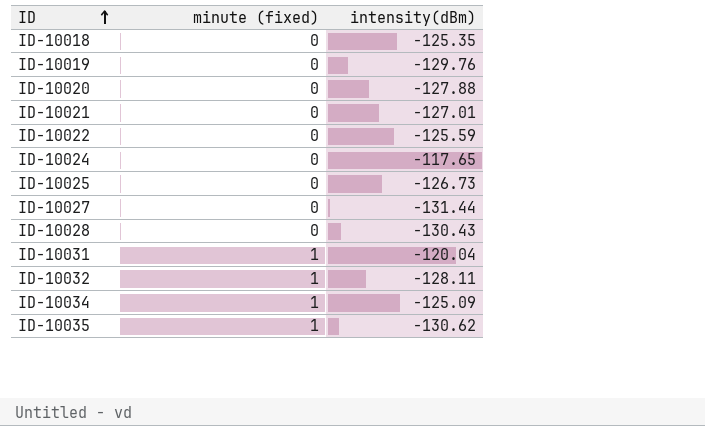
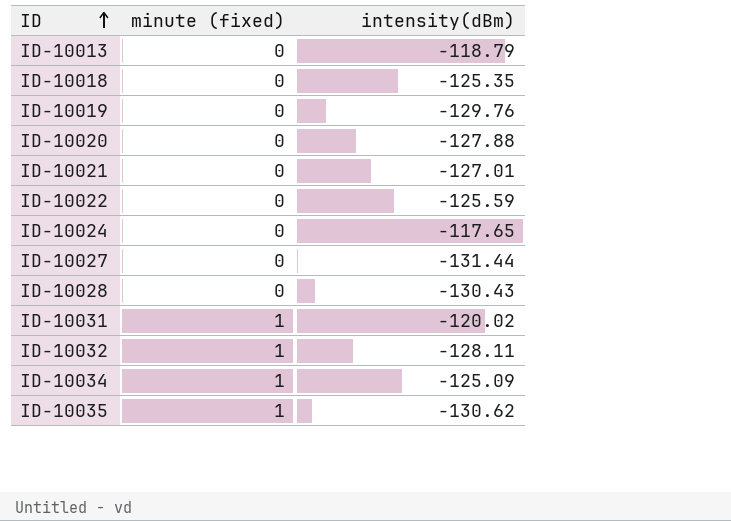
row ID-10025: 0 | -126.73 -> none
row ID-10013: none -> 0 | -118.79
ID-10031 | intensity(dBm): -120.04 -> -120.02

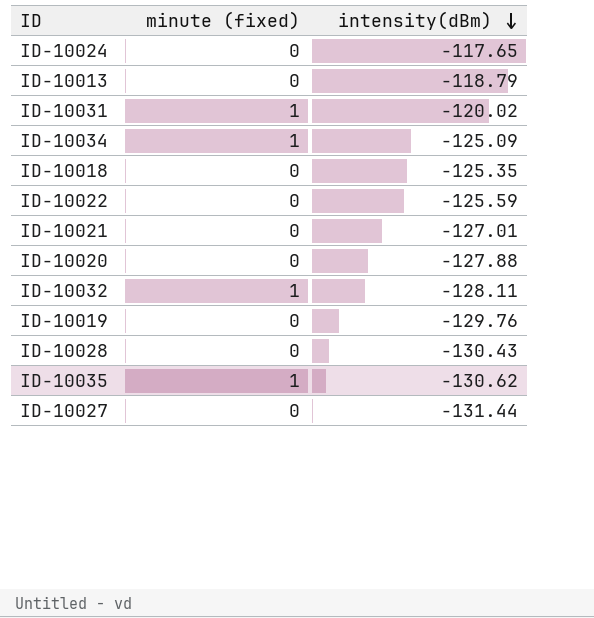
row order: ID ascending -> intensity(dBm) descending

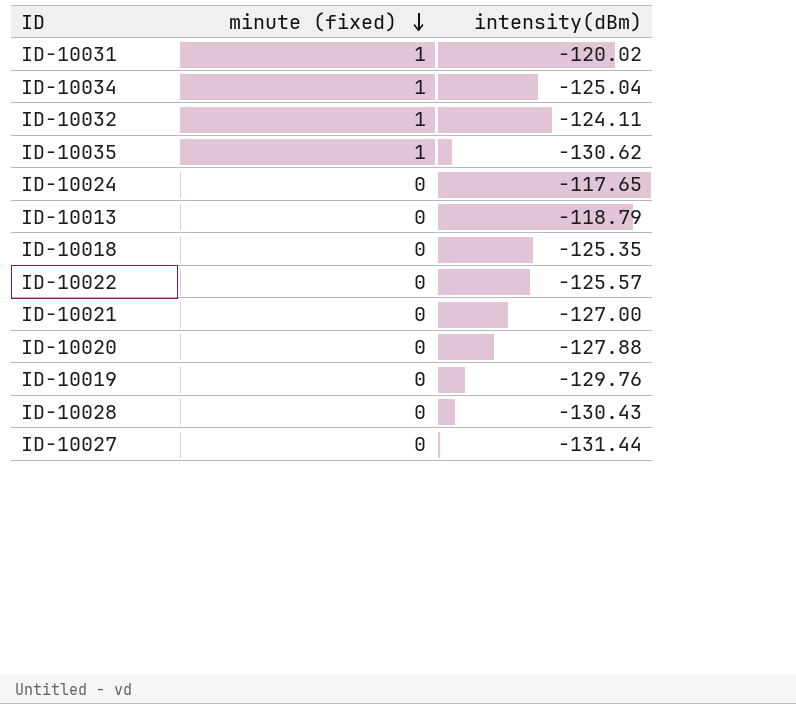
row order: intensity(dBm) descending -> minute (fixed) descending
ID-10034 | intensity(dBm): -125.09 -> -125.04
ID-10032 | intensity(dBm): -128.11 -> -124.11
ID-10022 | intensity(dBm): -125.59 -> -125.57
ID-10021 | intensity(dBm): -127.01 -> -127.00

